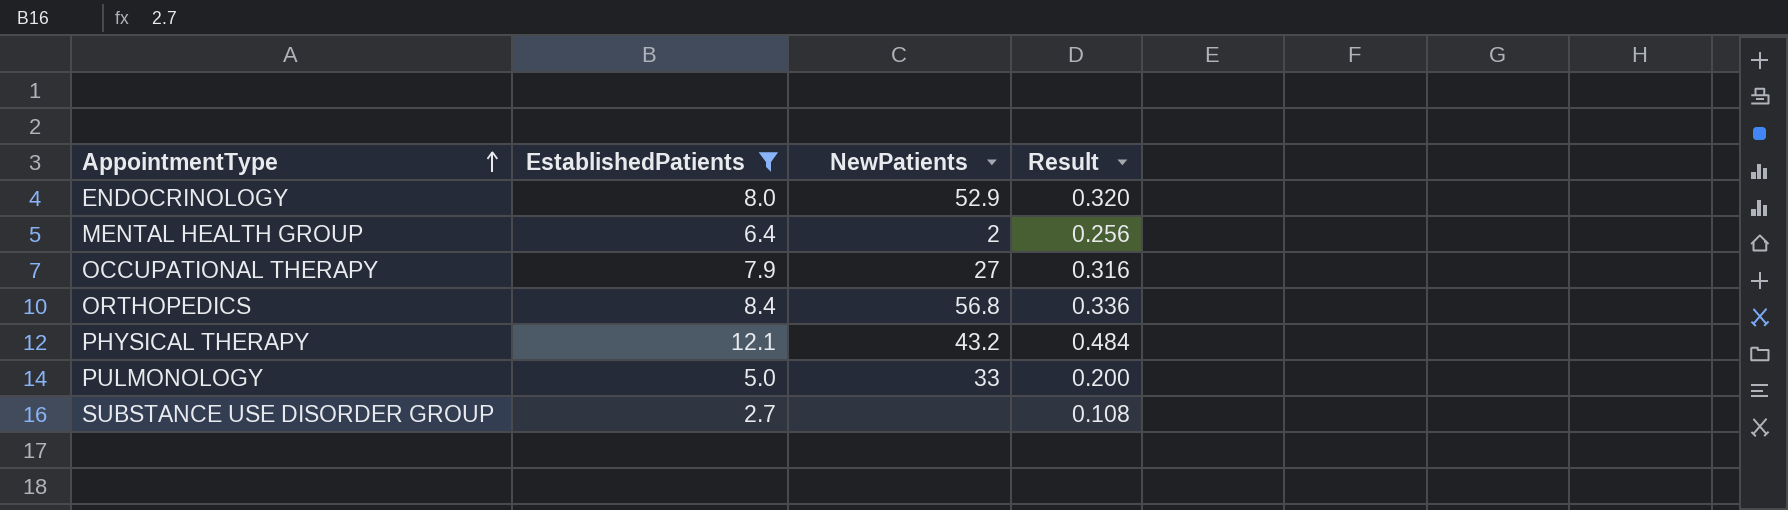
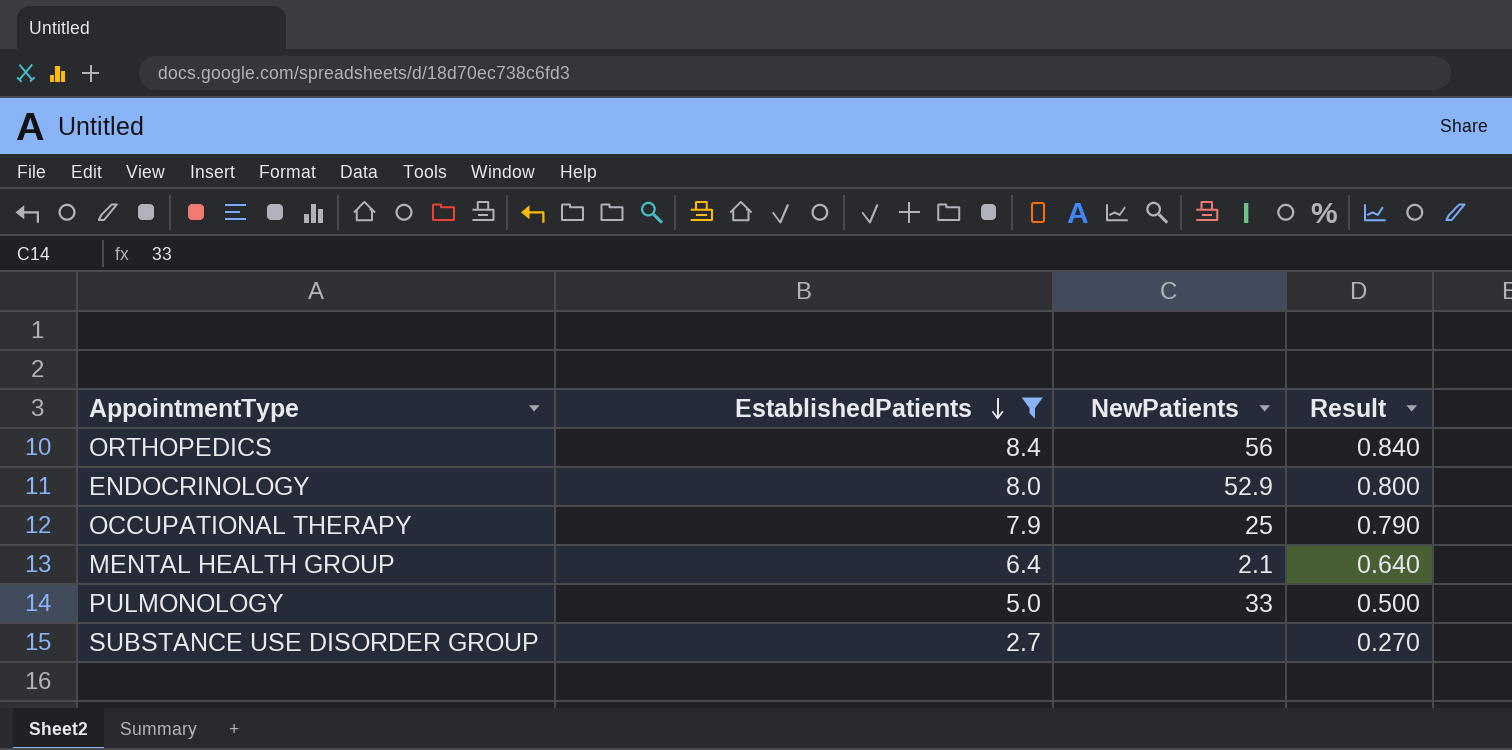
row order: AppointmentType ascending -> EstablishedPatients descending
column Result | formula: [EstablishedPatients] * 0.04 -> [EstablishedPatients] * 0.1
row PHYSICAL THERAPY: 12.1 | 43.2 | 0.484 -> none
ORTHOPEDICS | NewPatients: 56.8 -> 56
OCCUPATIONAL THERAPY | NewPatients: 27 -> 25
MENTAL HEALTH GROUP | NewPatients: 2 -> 2.1

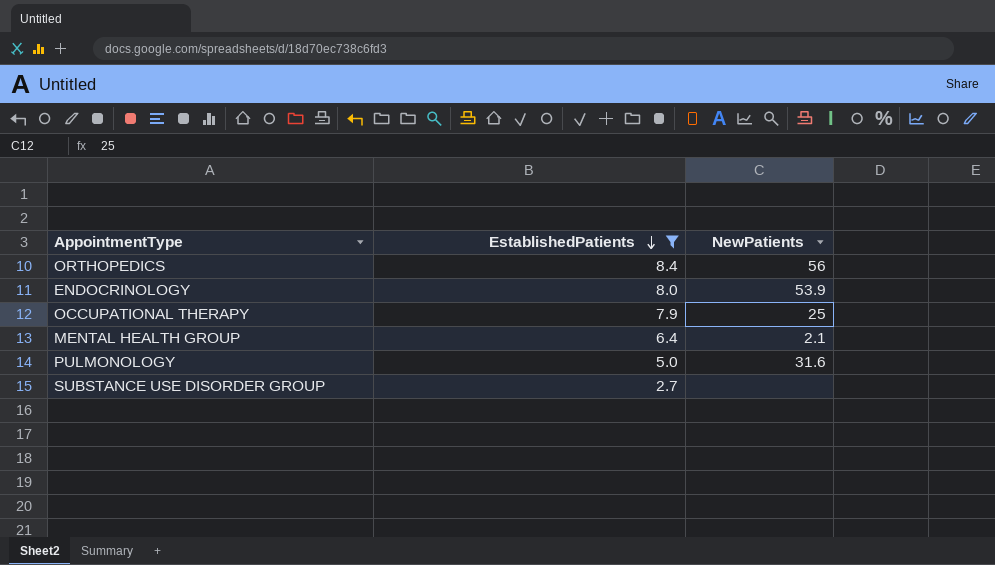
column Result | formula: [EstablishedPatients] * 0.1 -> none
ENDOCRINOLOGY | NewPatients: 52.9 -> 53.9
PULMONOLOGY | NewPatients: 33 -> 31.6

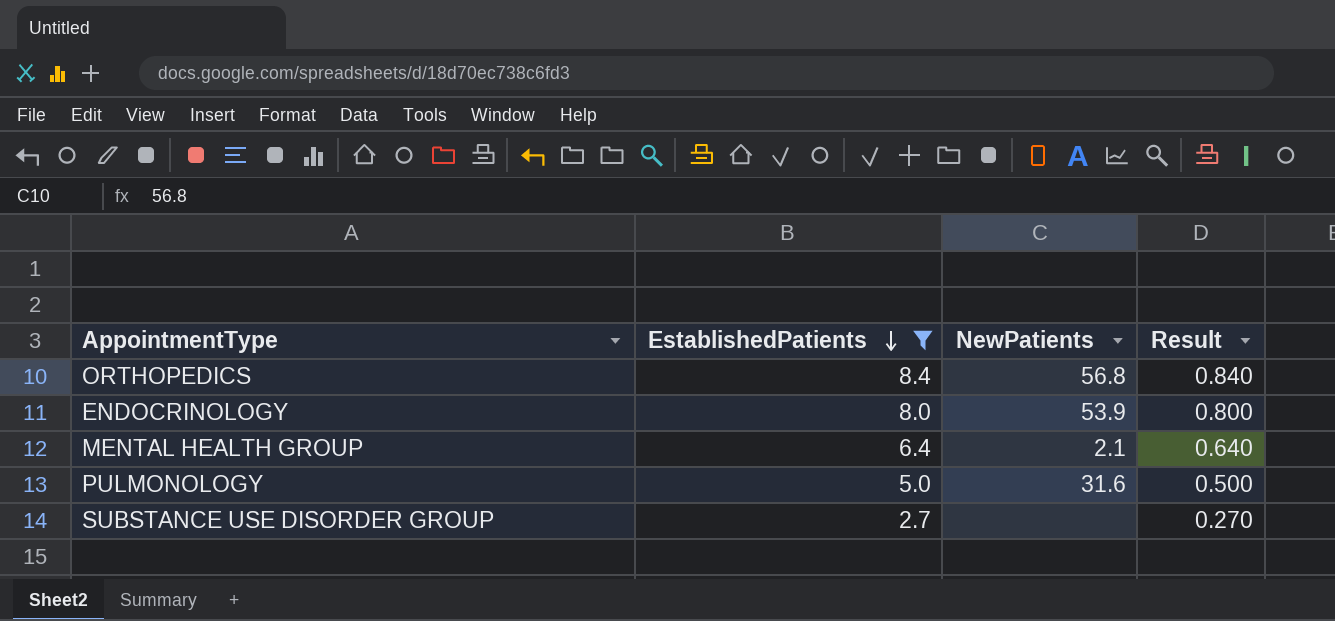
column Result | formula: none -> [EstablishedPatients] * 0.1
row OCCUPATIONAL THERAPY: 7.9 | 25 -> none
ORTHOPEDICS | NewPatients: 56 -> 56.8

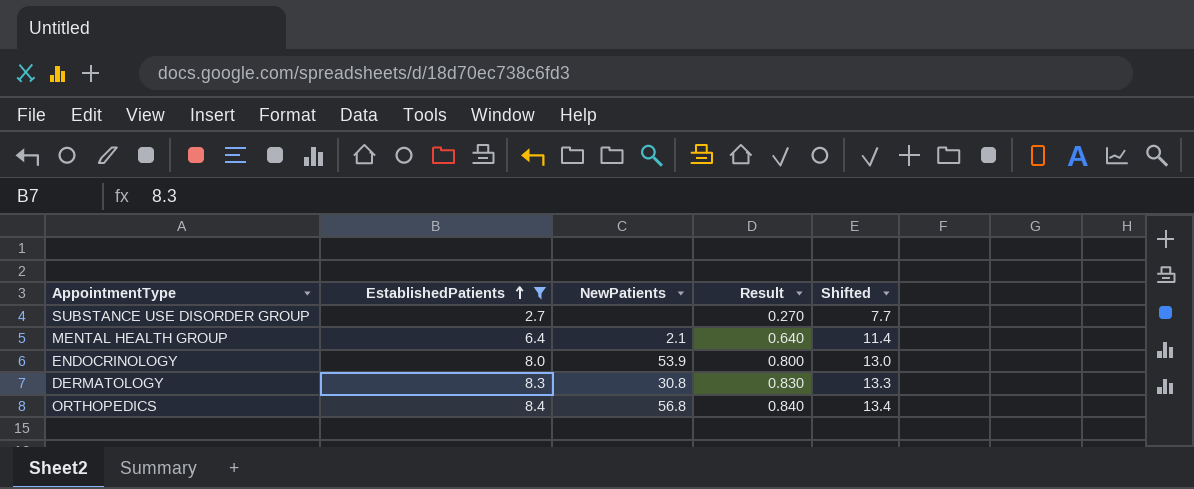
row order: EstablishedPatients descending -> EstablishedPatients ascending
column Shifted | formula: none -> [EstablishedPatients] + 5
row PULMONOLOGY: 5.0 | 31.6 | 0.500 -> none
row DERMATOLOGY: none -> 8.3 | 30.8 | 0.830 | 13.3

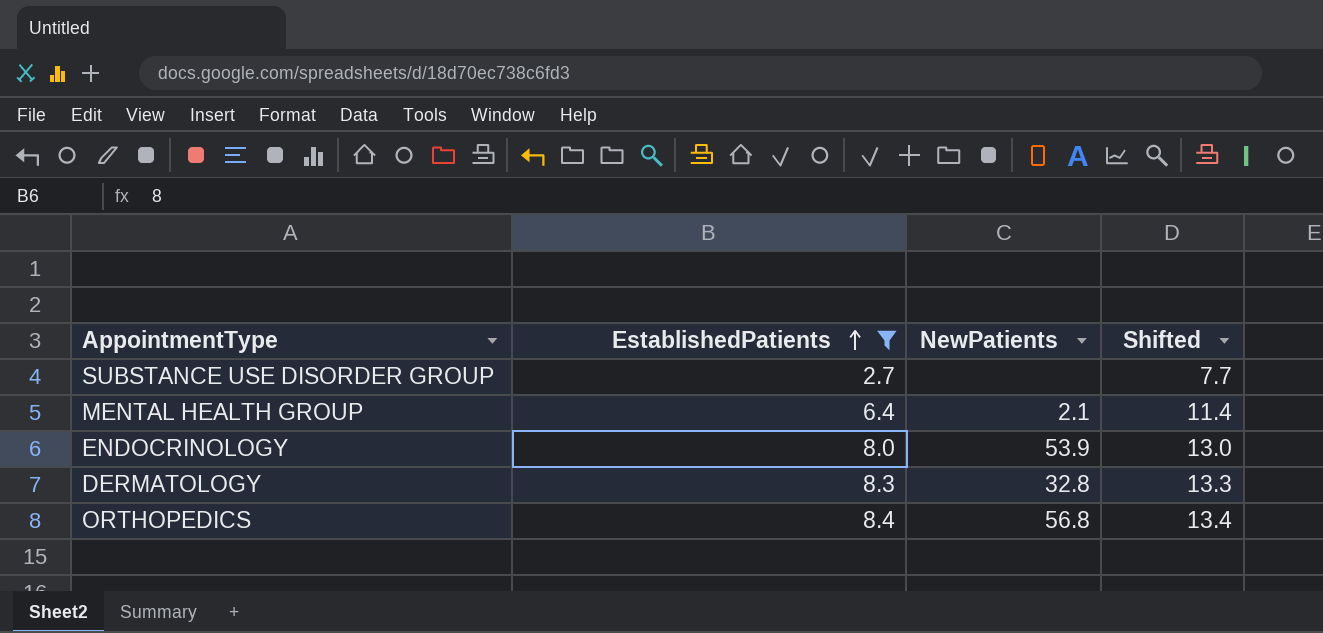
column Result | formula: [EstablishedPatients] * 0.1 -> none
DERMATOLOGY | NewPatients: 30.8 -> 32.8

